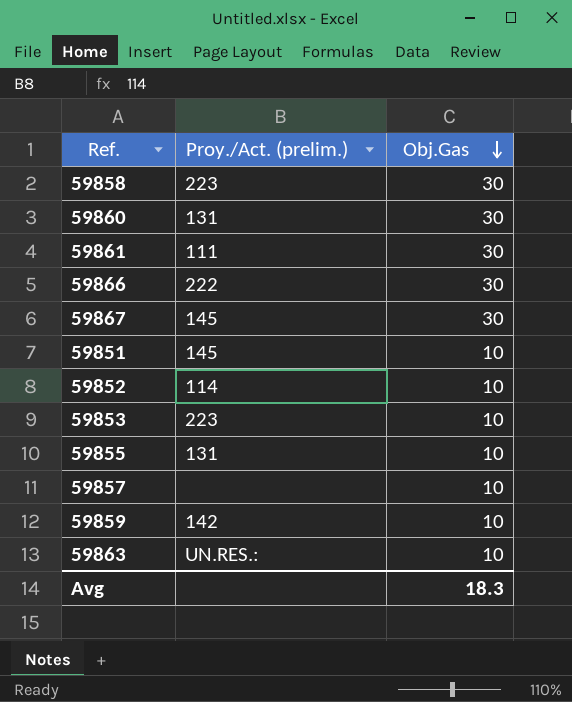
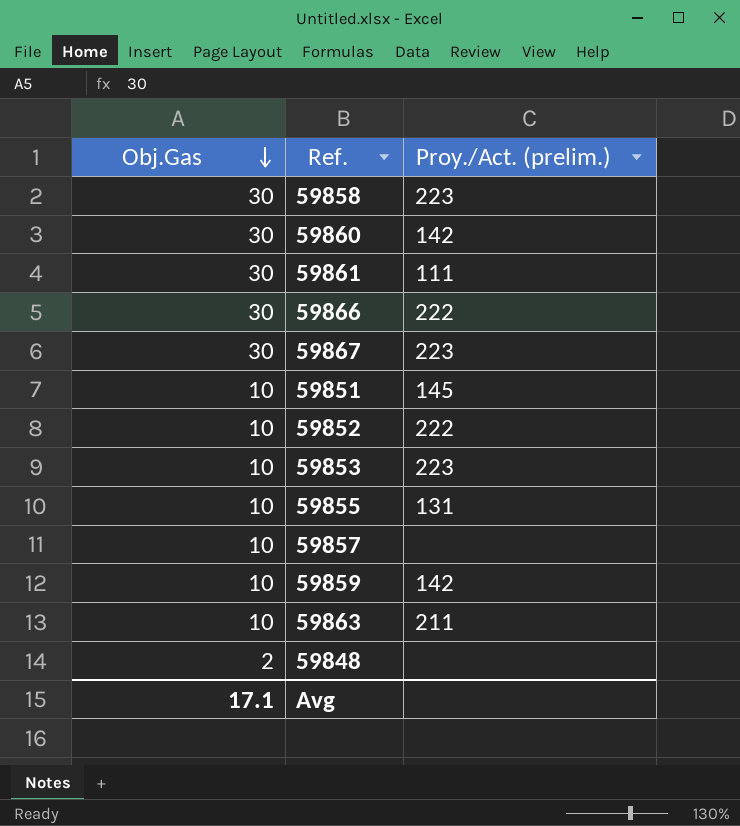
column Obj.Gas | position: 3 -> 1
59860 | Proy./Act. (prelim.): 131 -> 142
59867 | Proy./Act. (prelim.): 145 -> 223
59852 | Proy./Act. (prelim.): 114 -> 222
59863 | Proy./Act. (prelim.): UN.RES.: -> 211
row 59848: none -> 2 | none
Avg | Obj.Gas: 18.3 -> 17.1

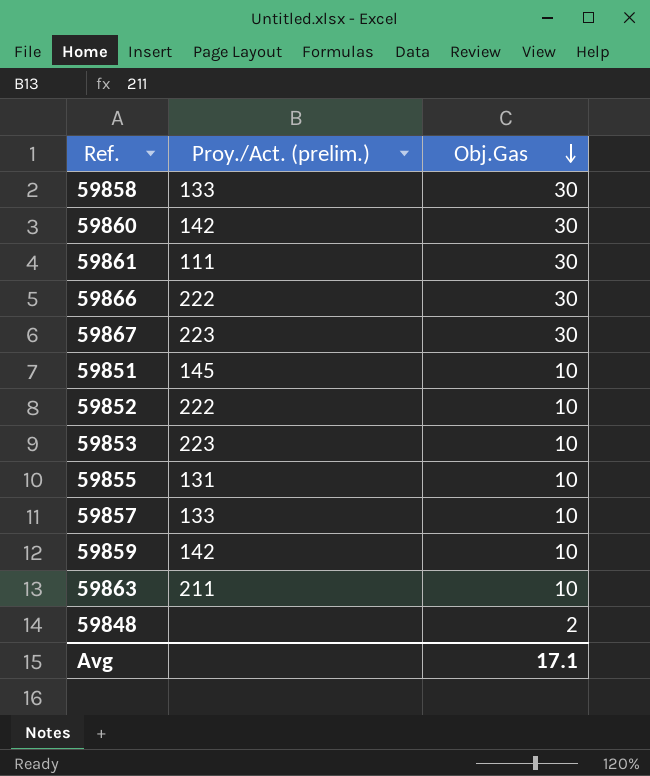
column Obj.Gas | position: 1 -> 3
59858 | Proy./Act. (prelim.): 223 -> 133
59857 | Proy./Act. (prelim.): none -> 133

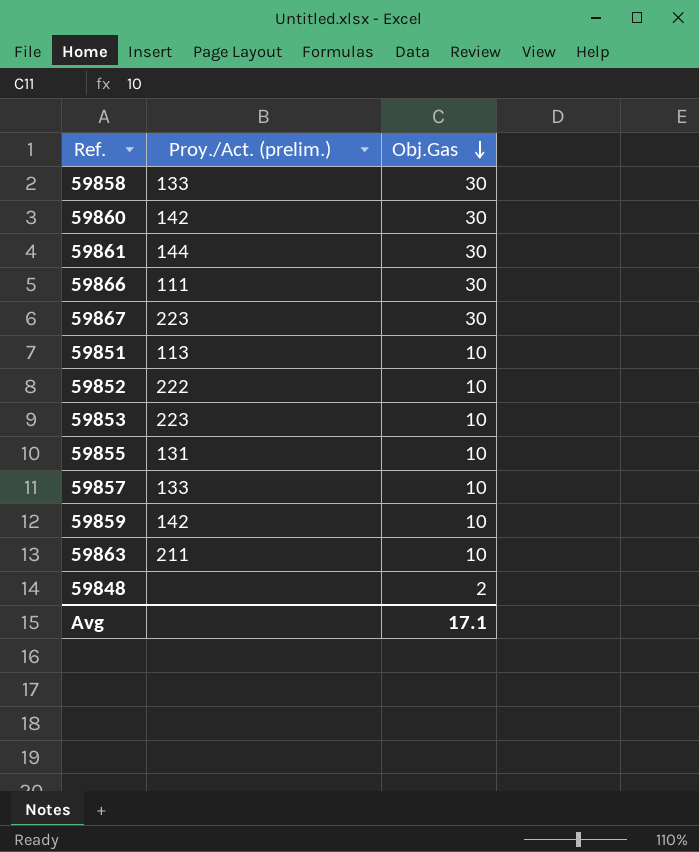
59861 | Proy./Act. (prelim.): 111 -> 144
59866 | Proy./Act. (prelim.): 222 -> 111
59851 | Proy./Act. (prelim.): 145 -> 113

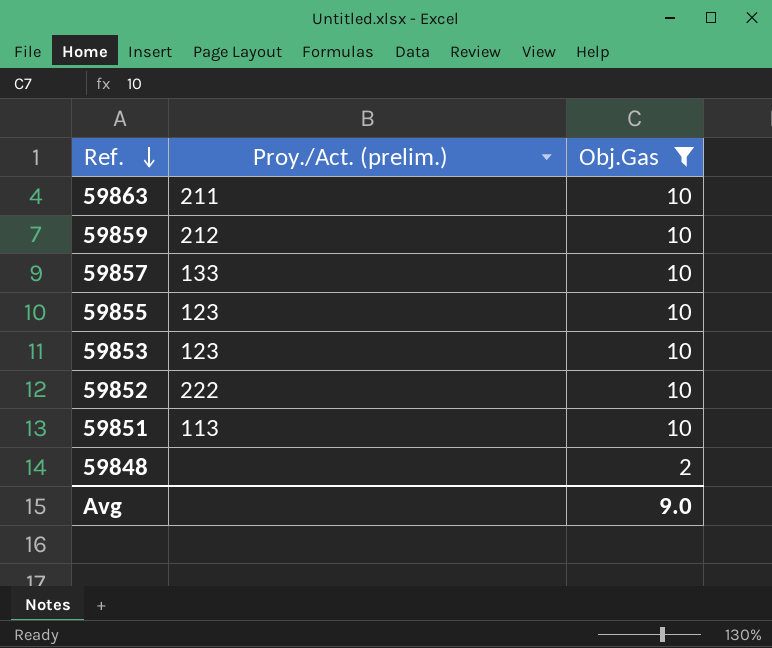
filter: none -> Obj.Gas != 30
row order: Obj.Gas descending -> Ref. descending
59859 | Proy./Act. (prelim.): 142 -> 212
59855 | Proy./Act. (prelim.): 131 -> 123
59853 | Proy./Act. (prelim.): 223 -> 123
Avg | Obj.Gas: 17.1 -> 9.0

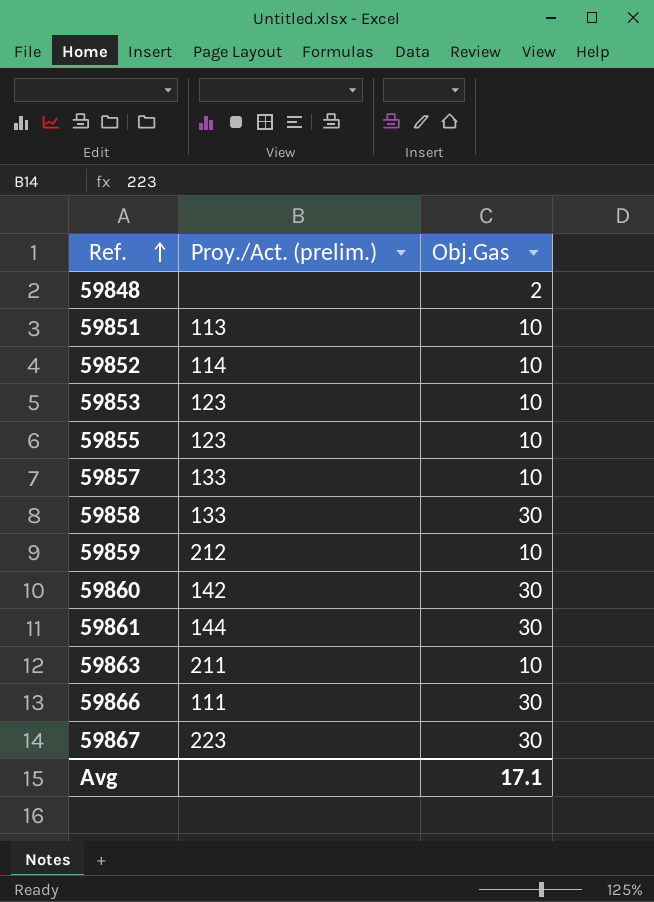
filter: Obj.Gas != 30 -> none
row order: Ref. descending -> Ref. ascending
59852 | Proy./Act. (prelim.): 222 -> 114
Avg | Obj.Gas: 9.0 -> 17.1

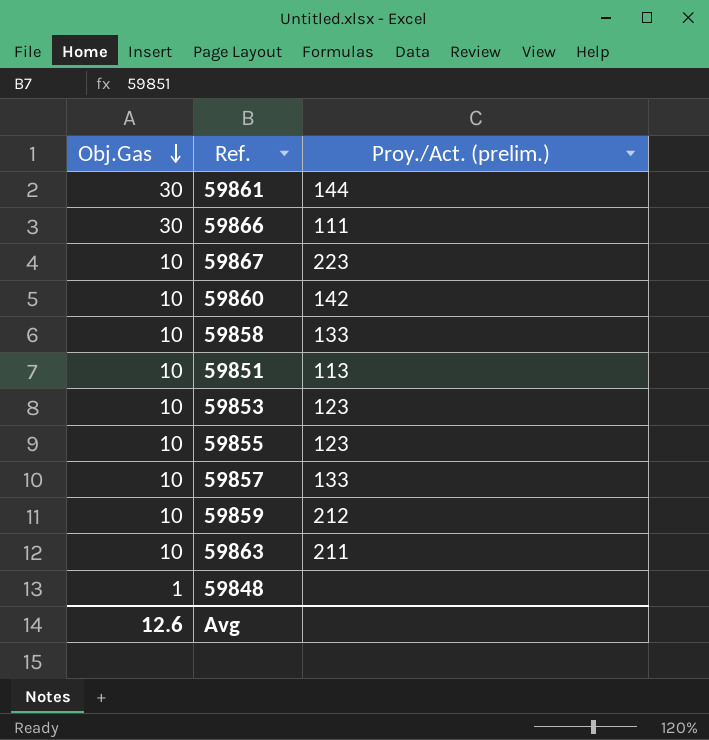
row order: Ref. ascending -> Obj.Gas descending
column Obj.Gas | position: 3 -> 1
row 59852: 114 | 10 -> none
59867 | Obj.Gas: 30 -> 10
59860 | Obj.Gas: 30 -> 10
59858 | Obj.Gas: 30 -> 10
59848 | Obj.Gas: 2 -> 1
Avg | Obj.Gas: 17.1 -> 12.6

